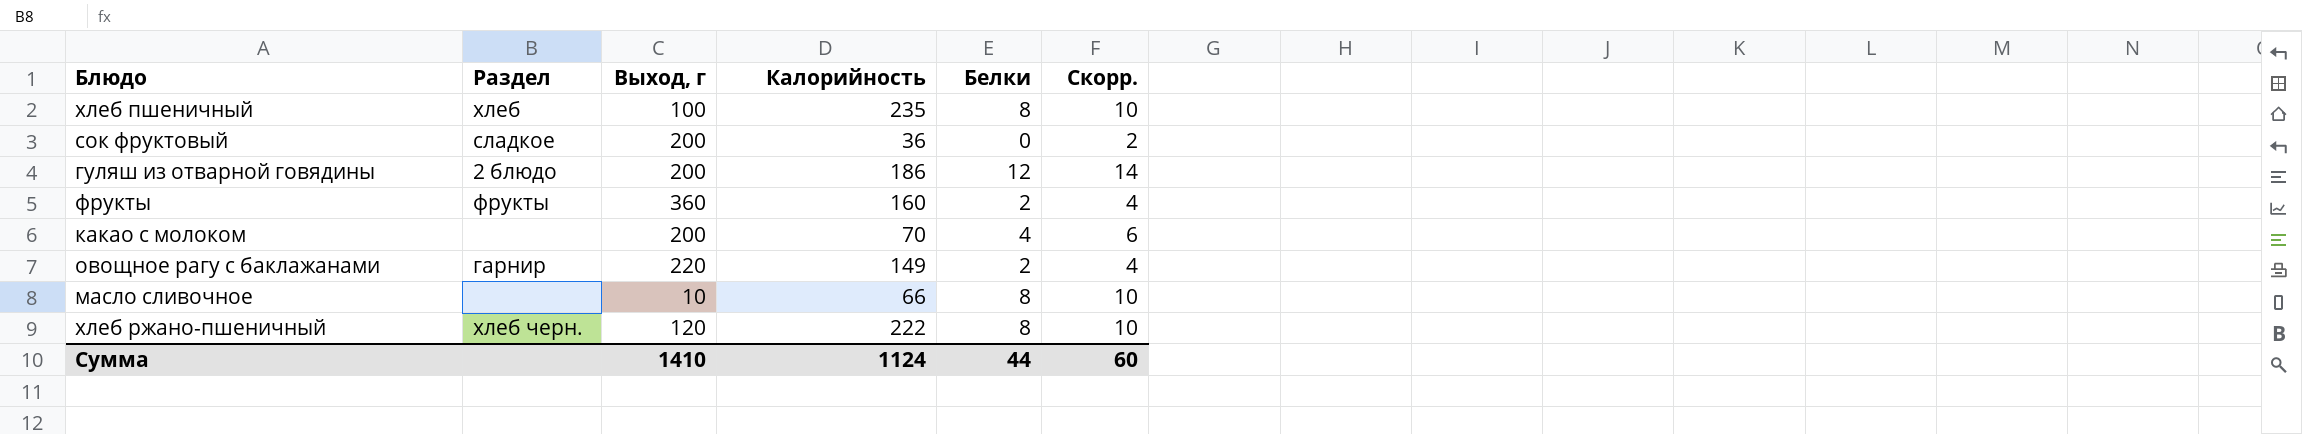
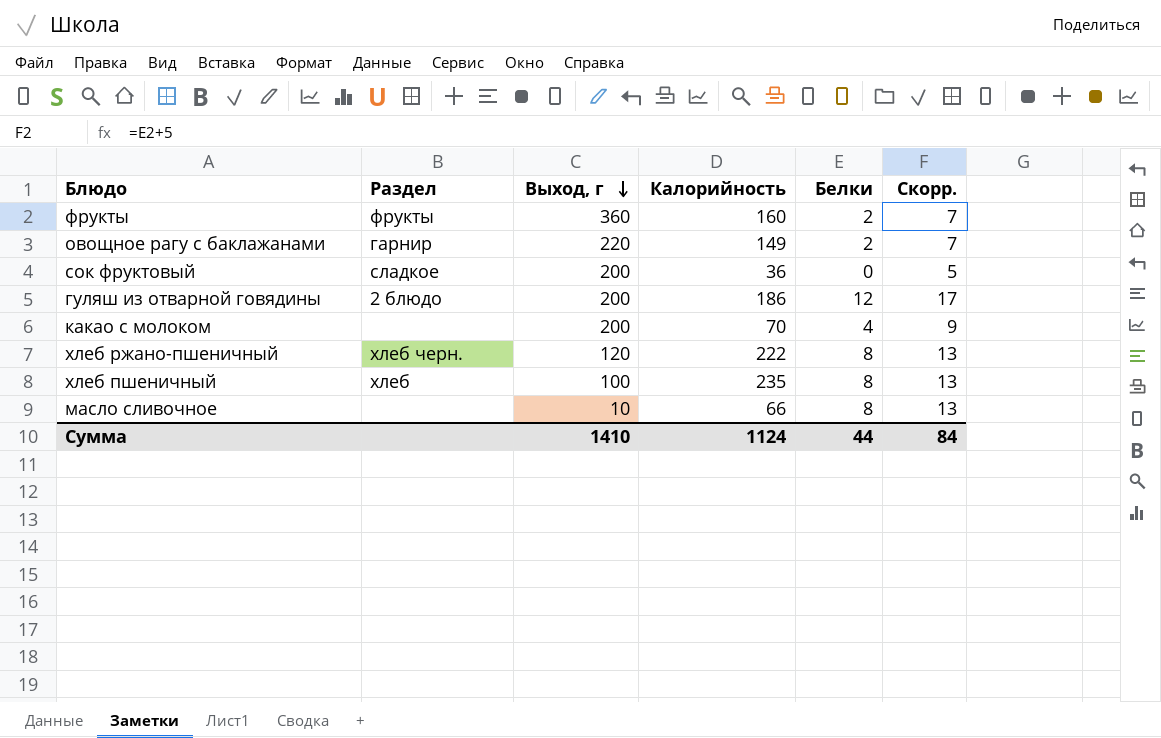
row order: none -> Выход, г descending
column Скорр. | formula: [Белки] + 2 -> [Белки] + 5
Сумма | Скорр.: 60 -> 84

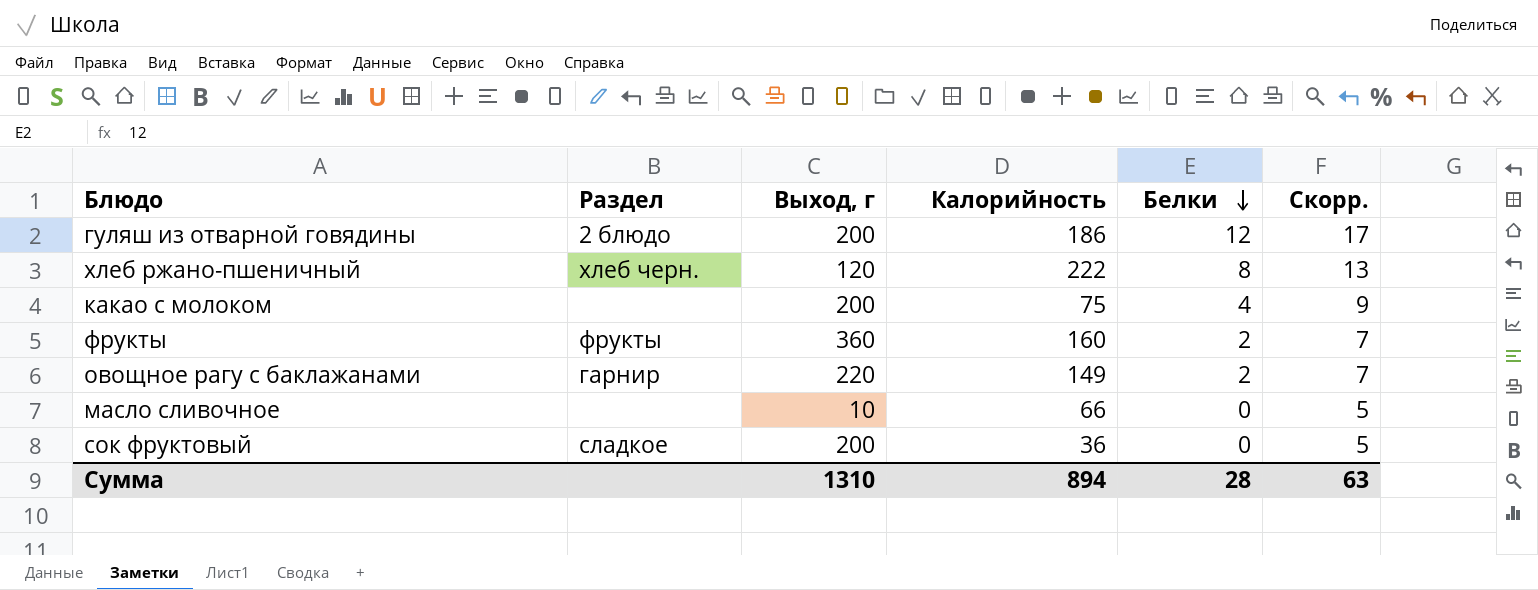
row order: Выход, г descending -> Белки descending
row хлеб пшеничный: хлеб | 100 | 235 | 8 | 13 -> none
какао с молоком | Калорийность: 70 -> 75
масло сливочное | Белки: 8 -> 0
масло сливочное | Скорр.: 13 -> 5
Сумма | Выход, г: 1410 -> 1310
Сумма | Калорийность: 1124 -> 894
Сумма | Белки: 44 -> 28
Сумма | Скорр.: 84 -> 63

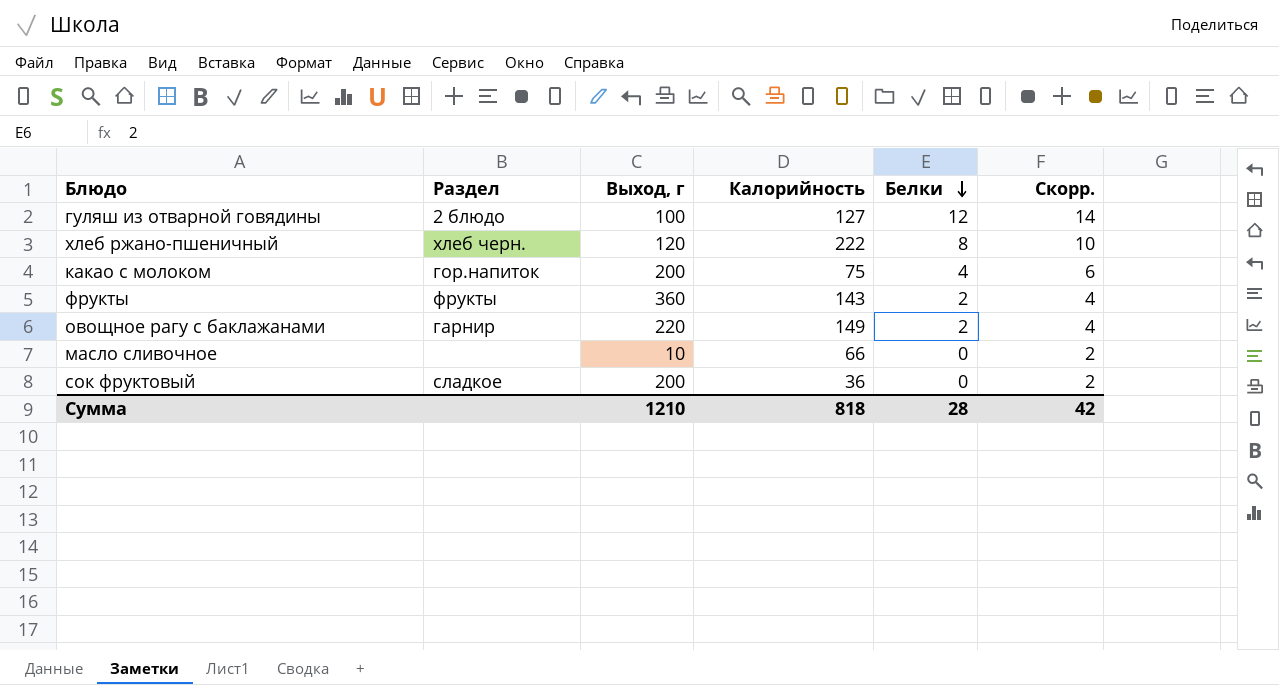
column Скорр. | formula: [Белки] + 5 -> [Белки] + 2
гуляш из отварной говядины | Выход, г: 200 -> 100
гуляш из отварной говядины | Калорийность: 186 -> 127
какао с молоком | Раздел: none -> гор.напиток
фрукты | Калорийность: 160 -> 143
Сумма | Выход, г: 1310 -> 1210
Сумма | Калорийность: 894 -> 818
Сумма | Скорр.: 63 -> 42

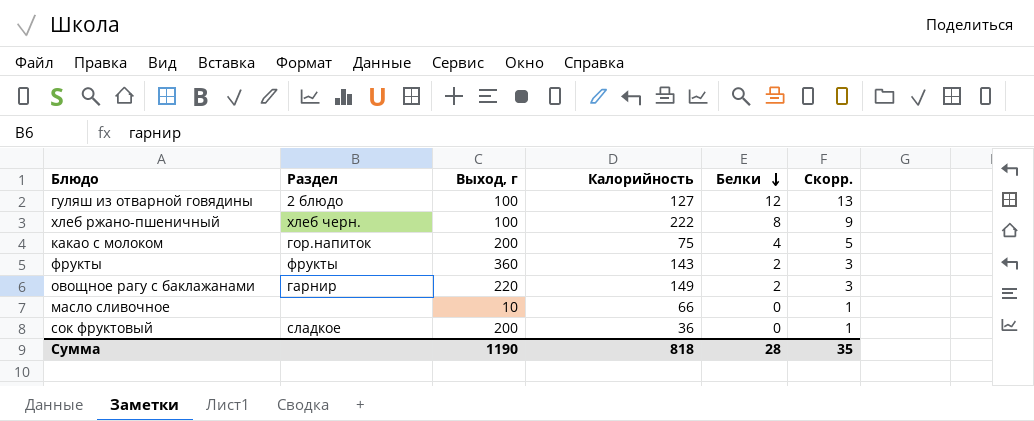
column Скорр. | formula: [Белки] + 2 -> [Белки] + 1
хлеб ржано-пшеничный | Выход, г: 120 -> 100
Сумма | Выход, г: 1210 -> 1190
Сумма | Скорр.: 42 -> 35

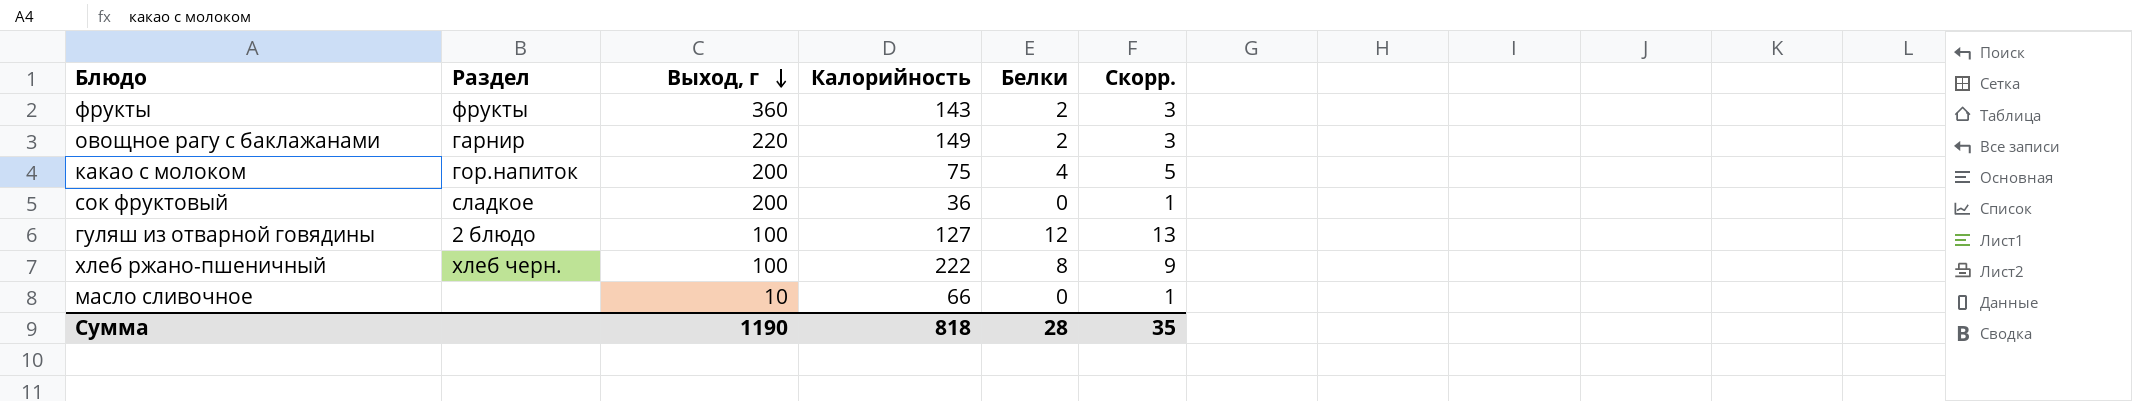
row order: Белки descending -> Выход, г descending

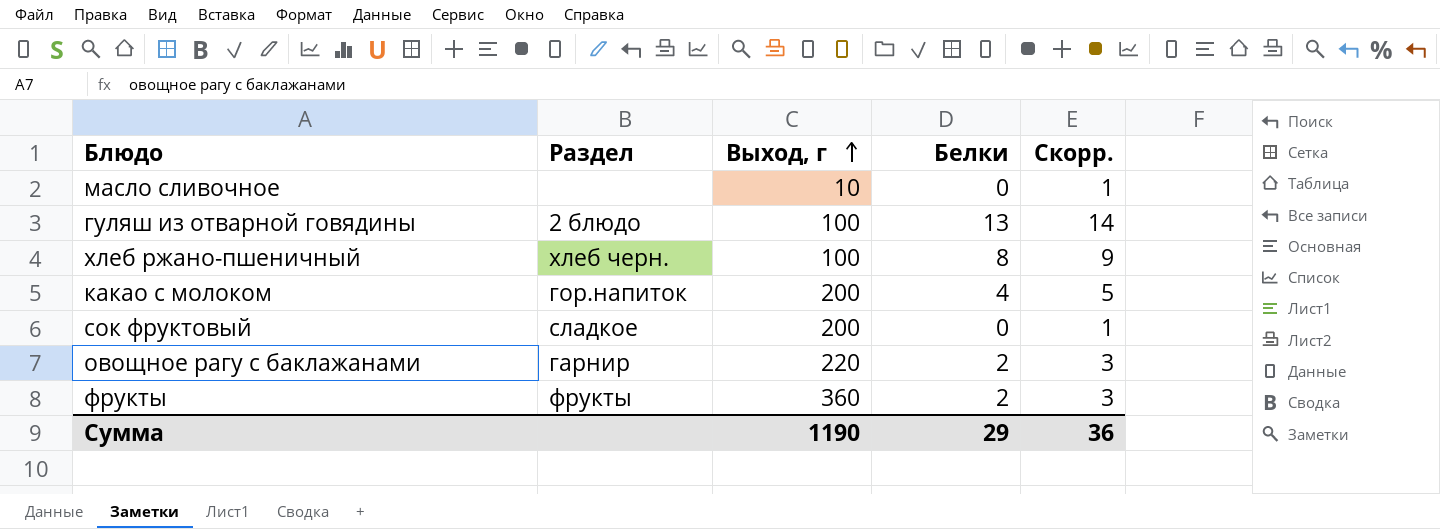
row order: Выход, г descending -> Выход, г ascending
column Калорийность | position: 4 -> none
гуляш из отварной говядины | Белки: 12 -> 13
гуляш из отварной говядины | Скорр.: 13 -> 14
Сумма | Белки: 28 -> 29
Сумма | Скорр.: 35 -> 36

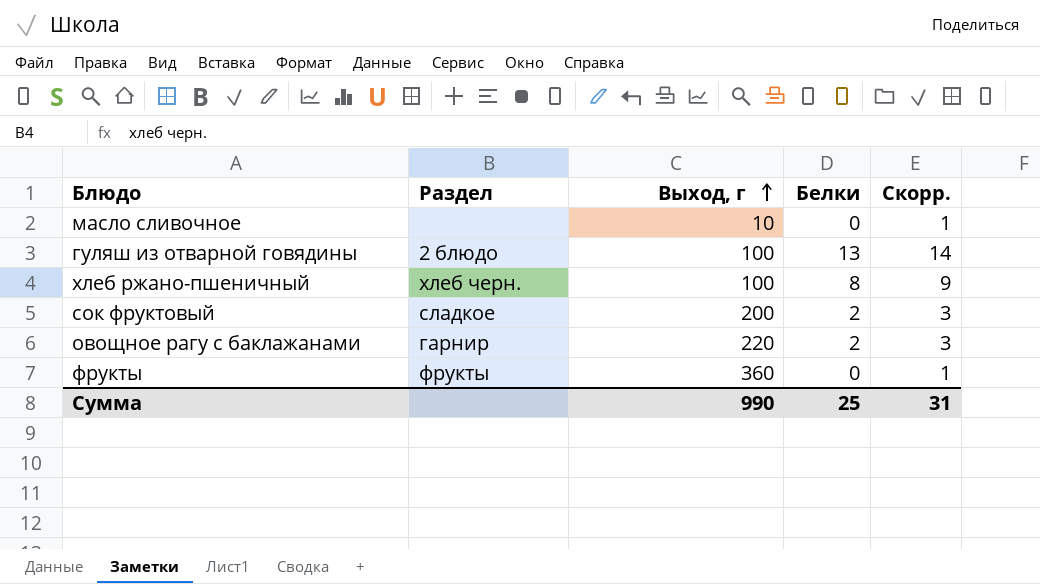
row какао с молоком: гор.напиток | 200 | 4 | 5 -> none
сок фруктовый | Белки: 0 -> 2
сок фруктовый | Скорр.: 1 -> 3
фрукты | Белки: 2 -> 0
фрукты | Скорр.: 3 -> 1
Сумма | Выход, г: 1190 -> 990
Сумма | Белки: 29 -> 25
Сумма | Скорр.: 36 -> 31

